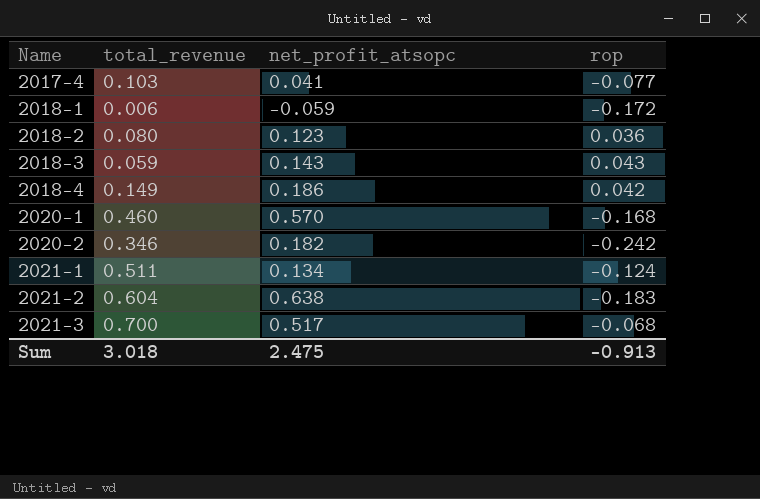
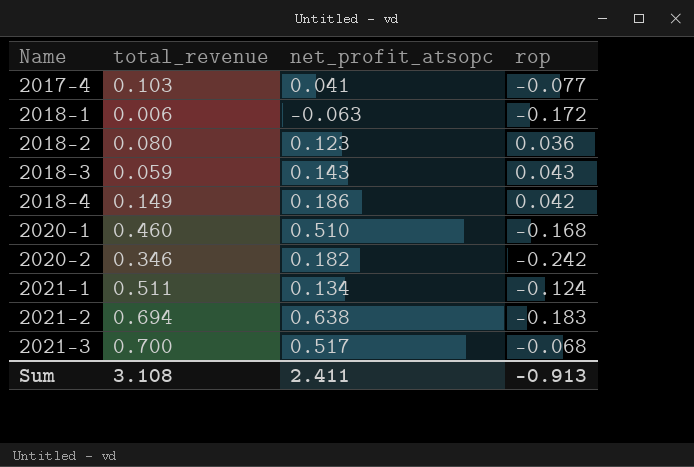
2018-1 | net_profit_atsopc: -0.059 -> -0.063
2020-1 | net_profit_atsopc: 0.570 -> 0.510
2021-2 | total_revenue: 0.604 -> 0.694
Sum | total_revenue: 3.018 -> 3.108
Sum | net_profit_atsopc: 2.475 -> 2.411

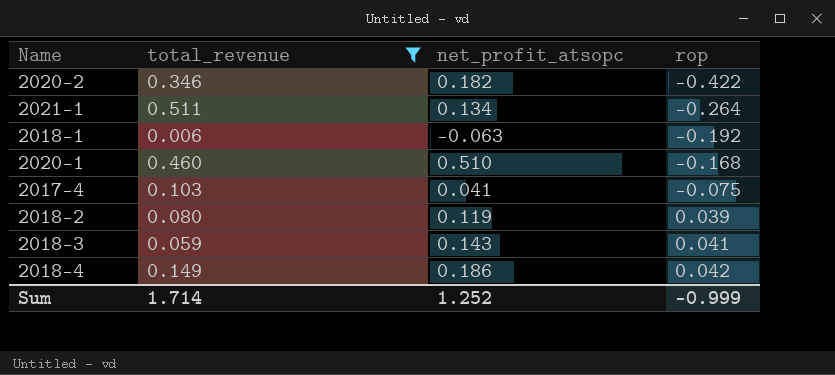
filter: none -> total_revenue <= 0.511
row order: Name ascending -> rop ascending
2020-2 | rop: -0.242 -> -0.422
2021-1 | rop: -0.124 -> -0.264
2018-1 | rop: -0.172 -> -0.192
2017-4 | rop: -0.077 -> -0.075
2018-2 | net_profit_atsopc: 0.123 -> 0.119
2018-2 | rop: 0.036 -> 0.039
2018-3 | rop: 0.043 -> 0.041
Sum | total_revenue: 3.108 -> 1.714
Sum | net_profit_atsopc: 2.411 -> 1.252
Sum | rop: -0.913 -> -0.999

